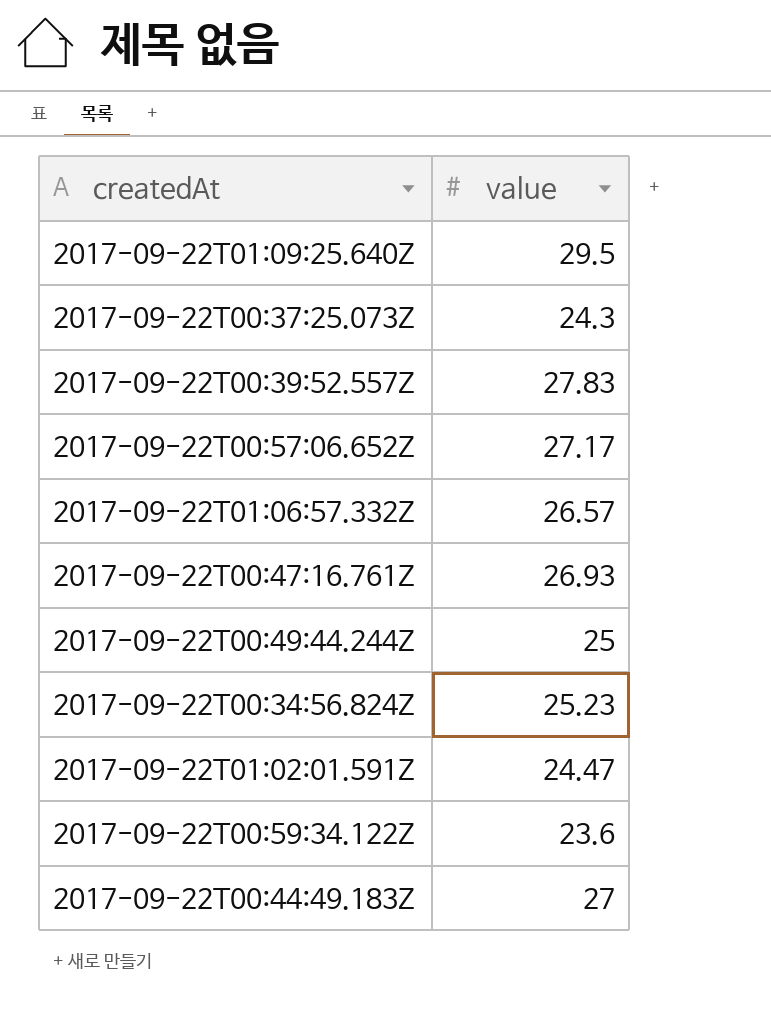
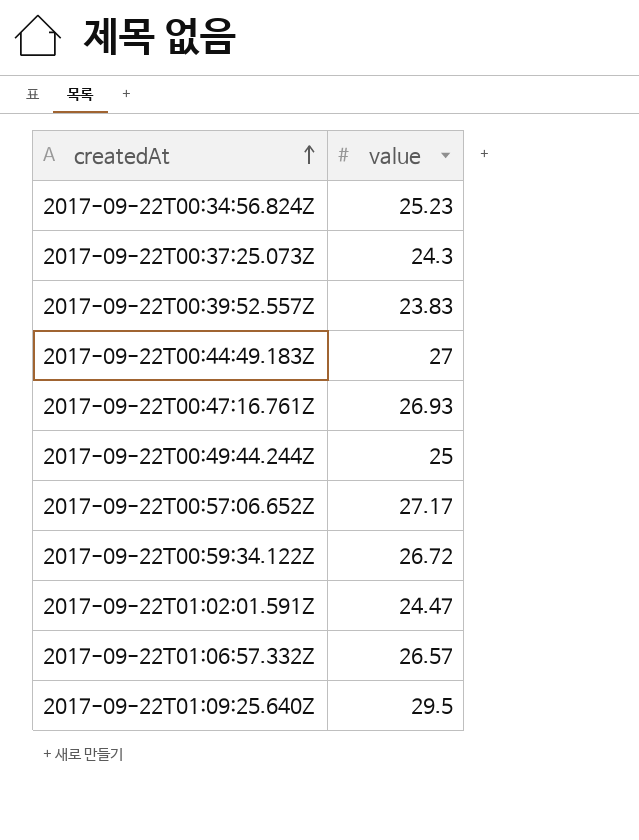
row order: none -> createdAt ascending
2017-09-22T00:39:52.557Z | value: 27.83 -> 23.83
2017-09-22T00:59:34.122Z | value: 23.6 -> 26.72

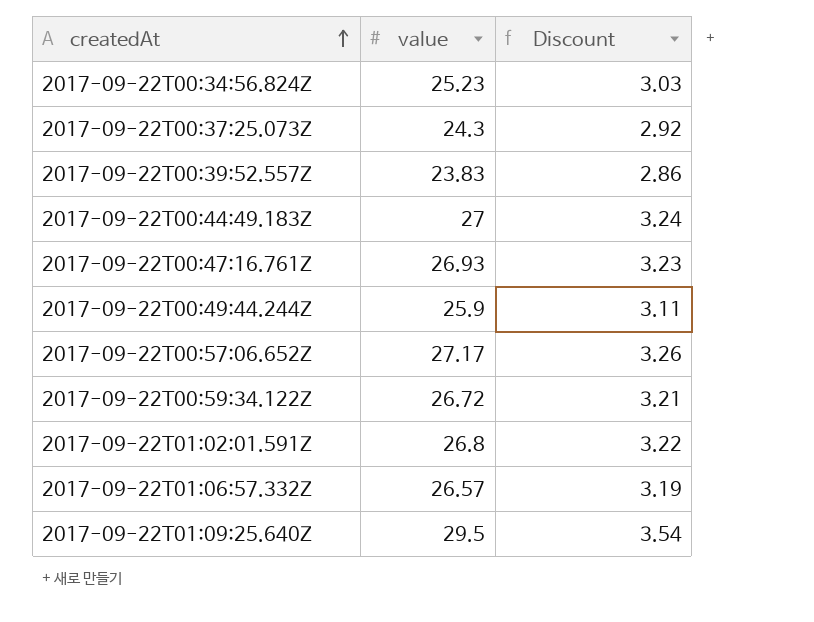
column Discount | formula: none -> [value] * 0.12
2017-09-22T00:49:44.244Z | value: 25 -> 25.9
2017-09-22T01:02:01.591Z | value: 24.47 -> 26.8

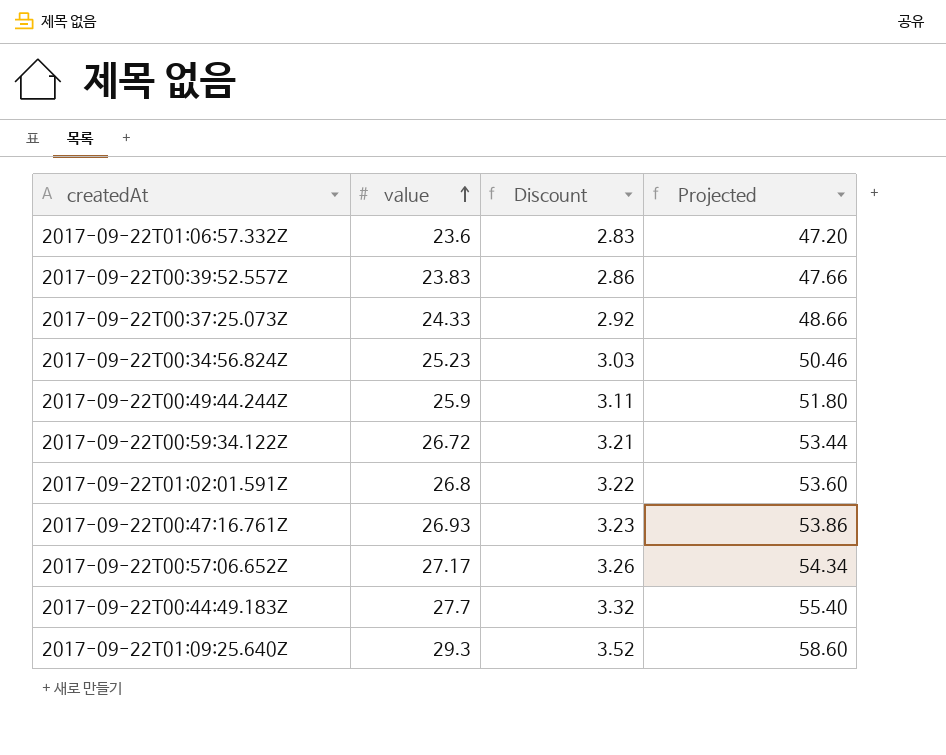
row order: createdAt ascending -> value ascending
column Projected | formula: none -> [value] * 2
2017-09-22T01:06:57.332Z | value: 26.57 -> 23.6
2017-09-22T01:06:57.332Z | Discount: 3.19 -> 2.83
2017-09-22T00:37:25.073Z | value: 24.3 -> 24.33
2017-09-22T00:44:49.183Z | value: 27 -> 27.7
2017-09-22T00:44:49.183Z | Discount: 3.24 -> 3.32
2017-09-22T01:09:25.640Z | value: 29.5 -> 29.3
2017-09-22T01:09:25.640Z | Discount: 3.54 -> 3.52

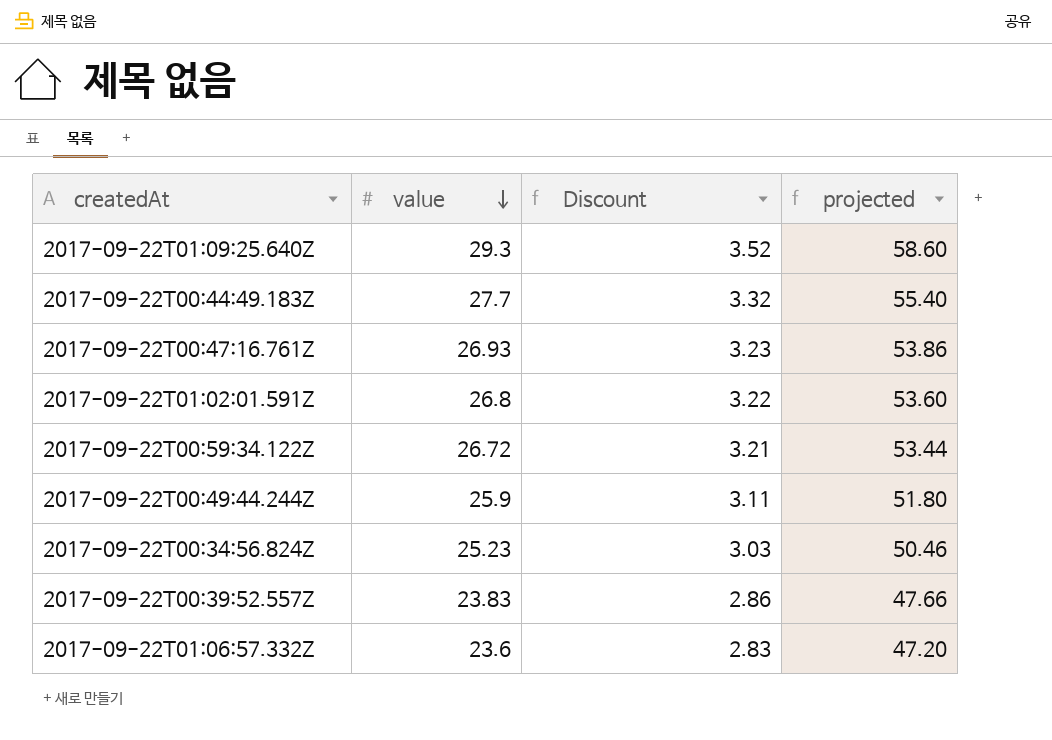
row order: value ascending -> value descending
column name: Projected -> projected
row 2017-09-22T00:37:25.073Z: 24.33 | 2.92 | 48.66 -> none
row 2017-09-22T00:57:06.652Z: 27.17 | 3.26 | 54.34 -> none

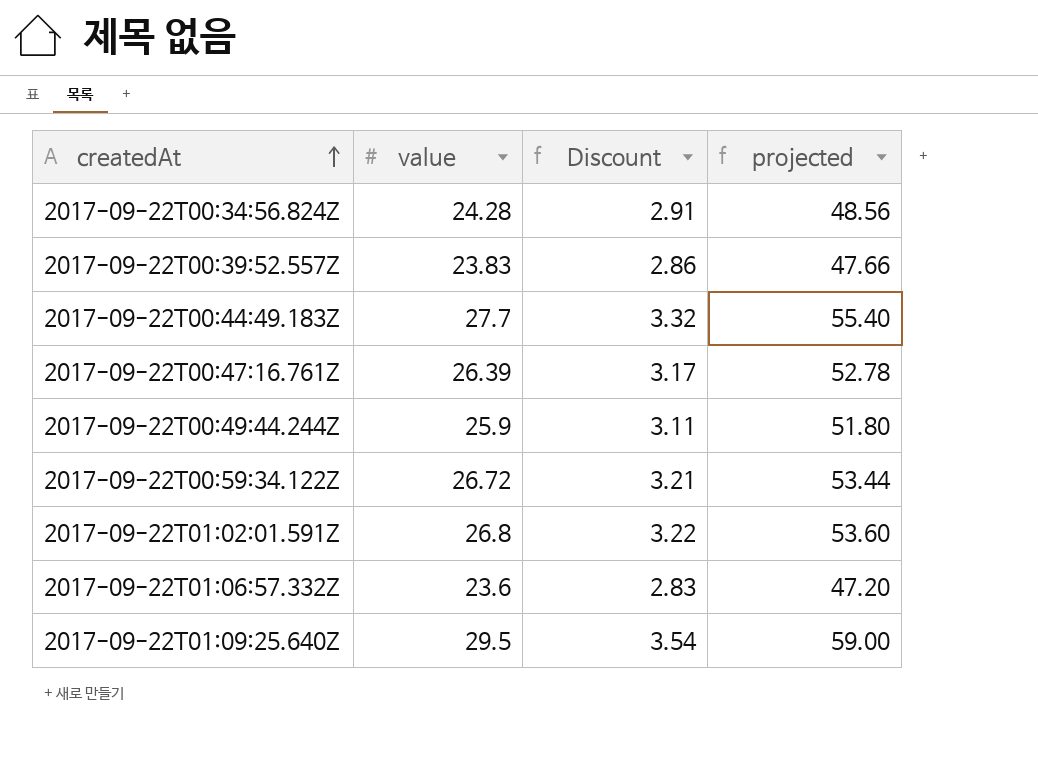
row order: value descending -> createdAt ascending
2017-09-22T00:34:56.824Z | value: 25.23 -> 24.28
2017-09-22T00:34:56.824Z | Discount: 3.03 -> 2.91
2017-09-22T00:34:56.824Z | projected: 50.46 -> 48.56
2017-09-22T00:47:16.761Z | value: 26.93 -> 26.39
2017-09-22T00:47:16.761Z | Discount: 3.23 -> 3.17
2017-09-22T00:47:16.761Z | projected: 53.86 -> 52.78
2017-09-22T01:09:25.640Z | value: 29.3 -> 29.5
2017-09-22T01:09:25.640Z | Discount: 3.52 -> 3.54
2017-09-22T01:09:25.640Z | projected: 58.60 -> 59.00

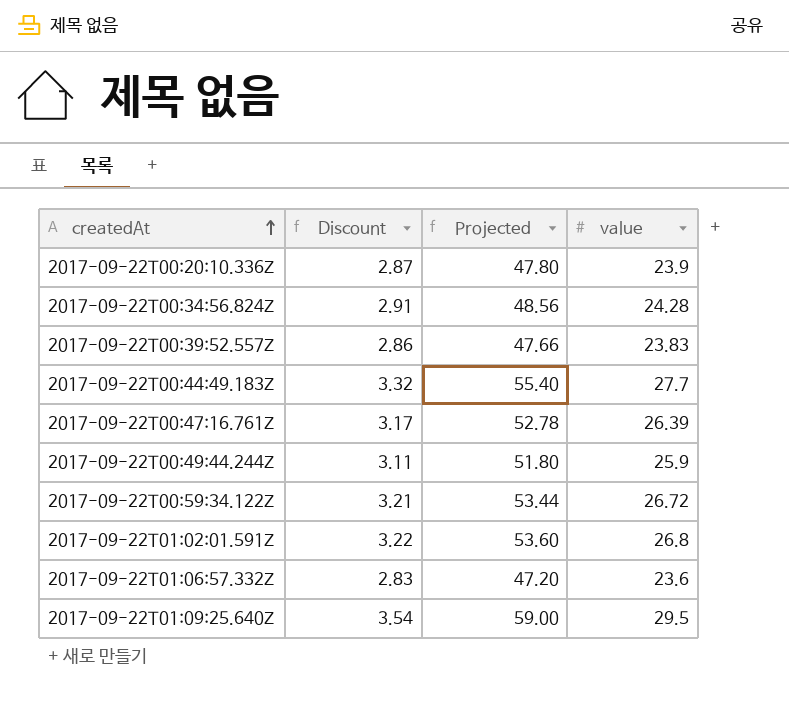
column name: projected -> Projected
column value | position: 2 -> 4
row 2017-09-22T00:20:10.336Z: none -> 2.87 | 47.80 | 23.9

